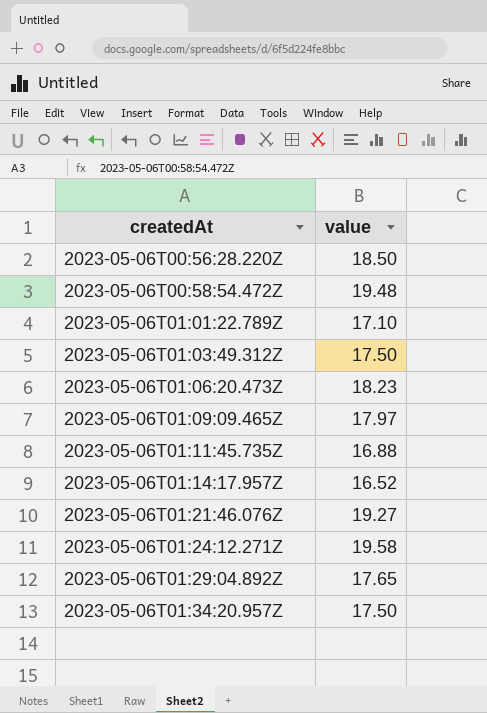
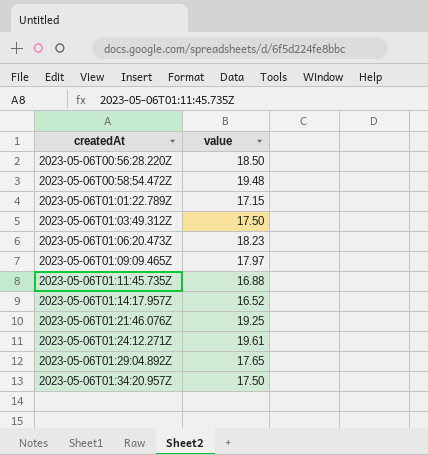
2023-05-06T01:01:22.789Z | value: 17.10 -> 17.15
2023-05-06T01:21:46.076Z | value: 19.27 -> 19.25
2023-05-06T01:24:12.271Z | value: 19.58 -> 19.61

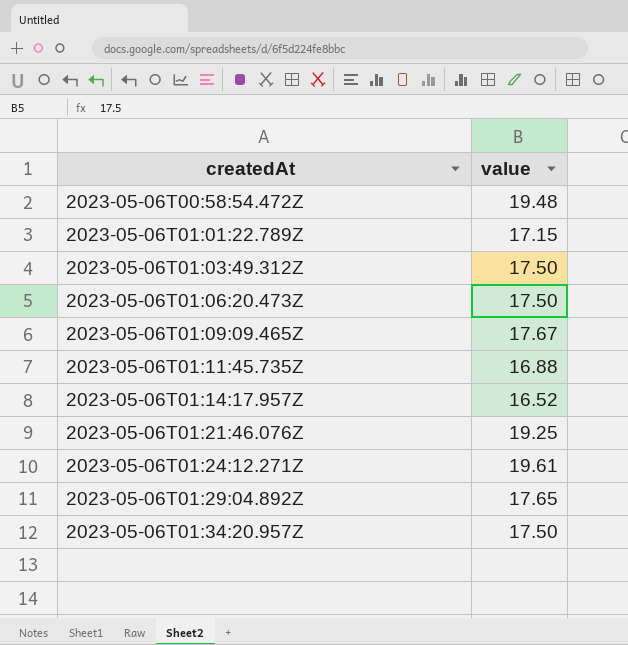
row 2023-05-06T00:56:28.220Z: 18.50 -> none
2023-05-06T01:06:20.473Z | value: 18.23 -> 17.50
2023-05-06T01:09:09.465Z | value: 17.97 -> 17.67

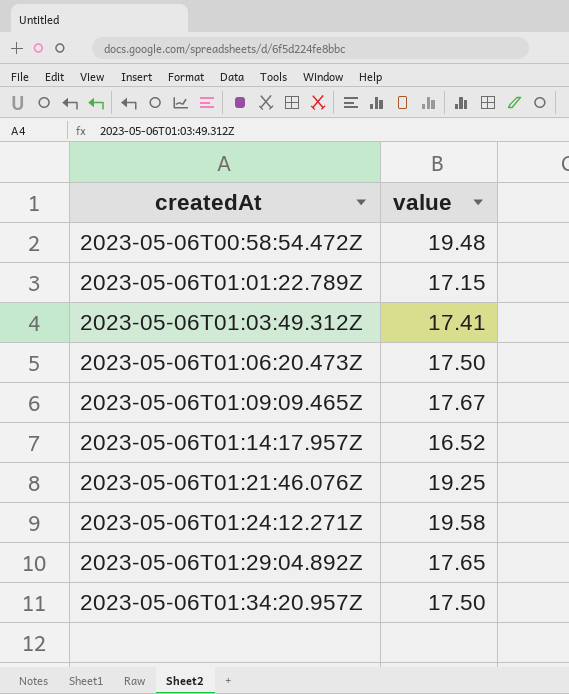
row 2023-05-06T01:11:45.735Z: 16.88 -> none
2023-05-06T01:03:49.312Z | value: 17.50 -> 17.41
2023-05-06T01:24:12.271Z | value: 19.61 -> 19.58

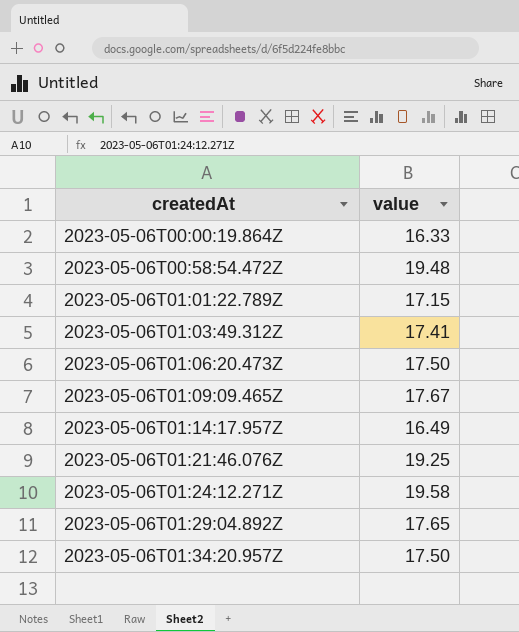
row 2023-05-06T00:00:19.864Z: none -> 16.33
2023-05-06T01:14:17.957Z | value: 16.52 -> 16.49

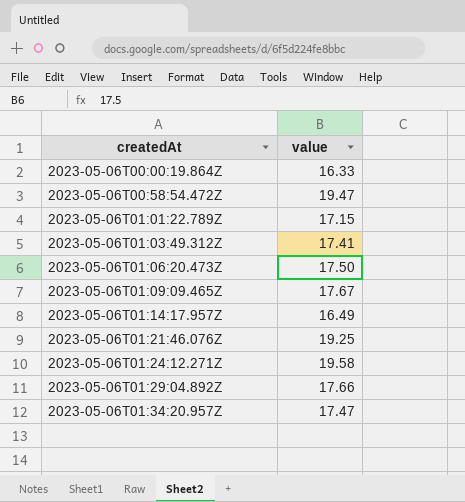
2023-05-06T00:58:54.472Z | value: 19.48 -> 19.47
2023-05-06T01:29:04.892Z | value: 17.65 -> 17.66
2023-05-06T01:34:20.957Z | value: 17.50 -> 17.47

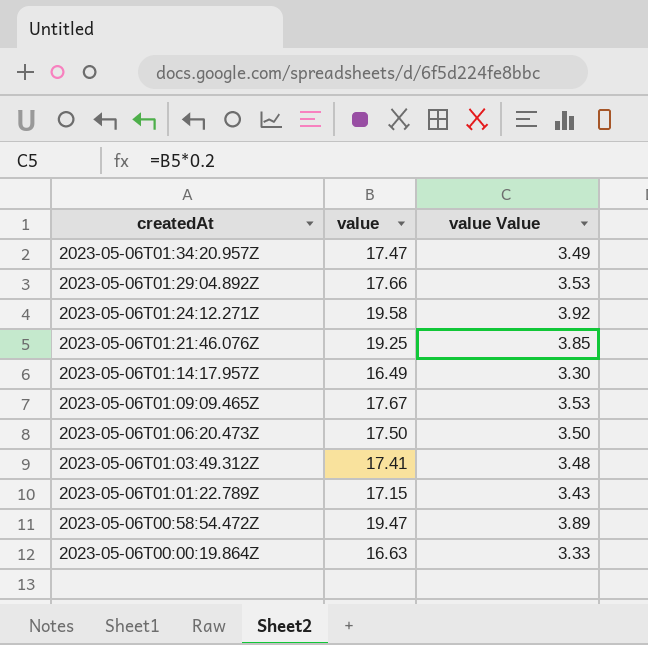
row order: createdAt ascending -> createdAt descending
column value Value | formula: none -> [value] * 0.2
2023-05-06T00:00:19.864Z | value: 16.33 -> 16.63

